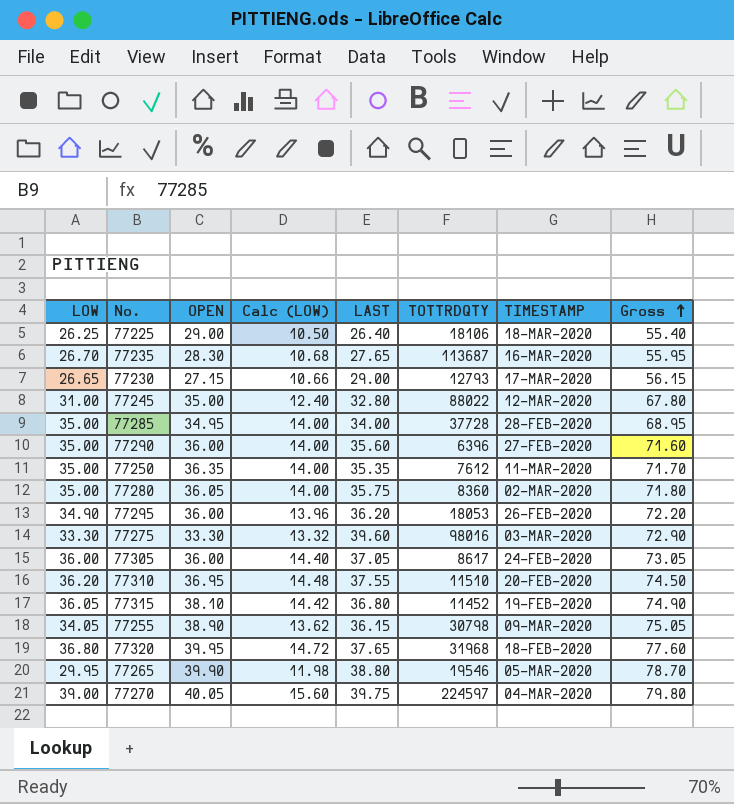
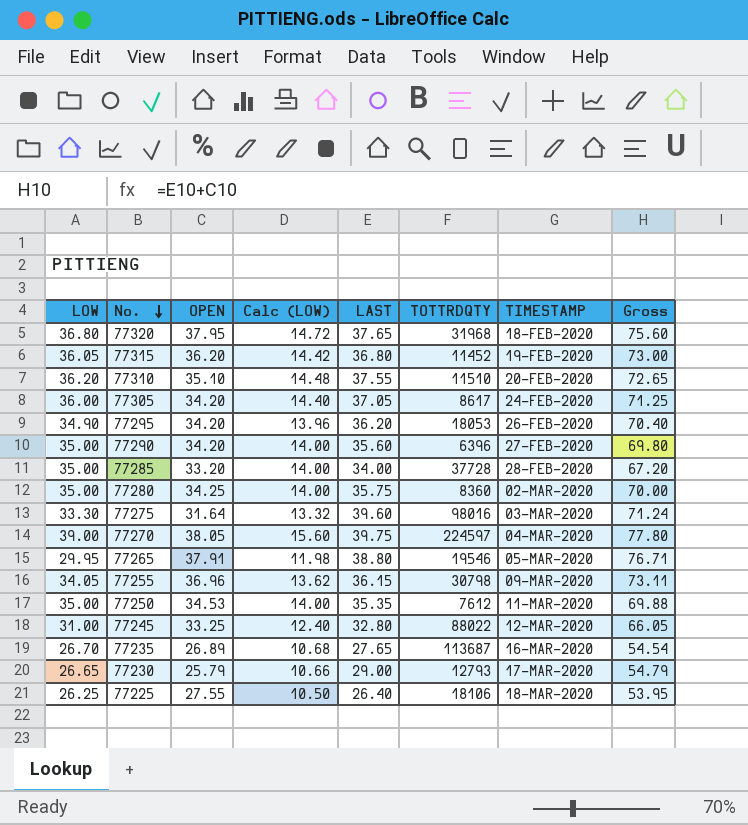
row order: Gross ascending -> No. descending
77320 | OPEN: 39.95 -> 37.95
77320 | Gross: 77.60 -> 75.60
77315 | OPEN: 38.10 -> 36.20
77315 | Gross: 74.90 -> 73.00
77310 | OPEN: 36.95 -> 35.10
77310 | Gross: 74.50 -> 72.65
77305 | OPEN: 36.00 -> 34.20
77305 | Gross: 73.05 -> 71.25
77295 | OPEN: 36.00 -> 34.20
77295 | Gross: 72.20 -> 70.40
77290 | OPEN: 36.00 -> 34.20
77290 | Gross: 71.60 -> 69.80
77285 | OPEN: 34.95 -> 33.20
77285 | Gross: 68.95 -> 67.20
77280 | OPEN: 36.05 -> 34.25
77280 | Gross: 71.80 -> 70.00
77275 | OPEN: 33.30 -> 31.64
77275 | Gross: 72.90 -> 71.24
77270 | OPEN: 40.05 -> 38.05
77270 | Gross: 79.80 -> 77.80
77265 | OPEN: 39.90 -> 37.91
77265 | Gross: 78.70 -> 76.71
77255 | OPEN: 38.90 -> 36.96
77255 | Gross: 75.05 -> 73.11
77250 | OPEN: 36.35 -> 34.53
77250 | Gross: 71.70 -> 69.88
77245 | OPEN: 35.00 -> 33.25
77245 | Gross: 67.80 -> 66.05
77235 | OPEN: 28.30 -> 26.89
77235 | Gross: 55.95 -> 54.54
77230 | OPEN: 27.15 -> 25.79
77230 | Gross: 56.15 -> 54.79
77225 | OPEN: 29.00 -> 27.55
77225 | Gross: 55.40 -> 53.95

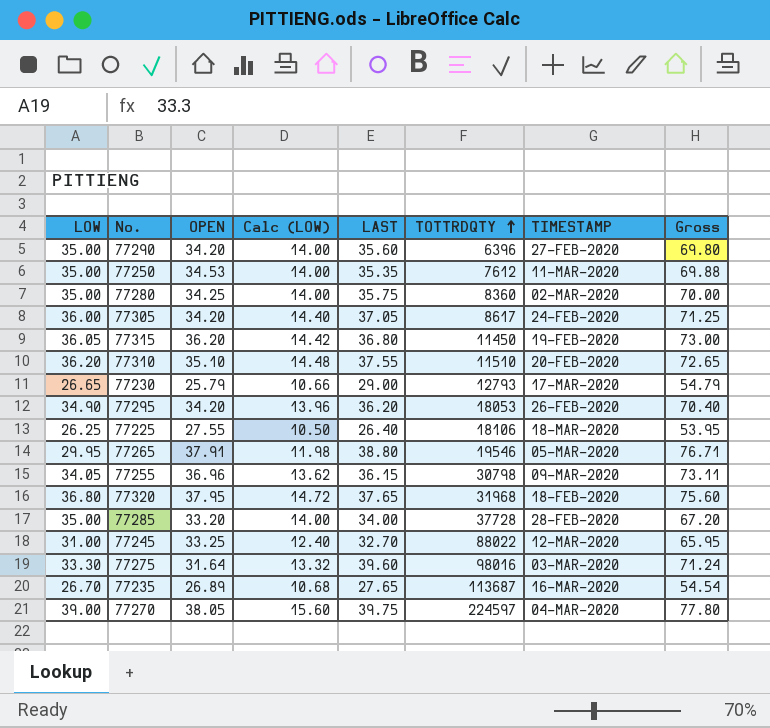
row order: No. descending -> TOTTRDQTY ascending
77315 | TOTTRDQTY: 11452 -> 11450
77245 | LAST: 32.80 -> 32.70
77245 | Gross: 66.05 -> 65.95

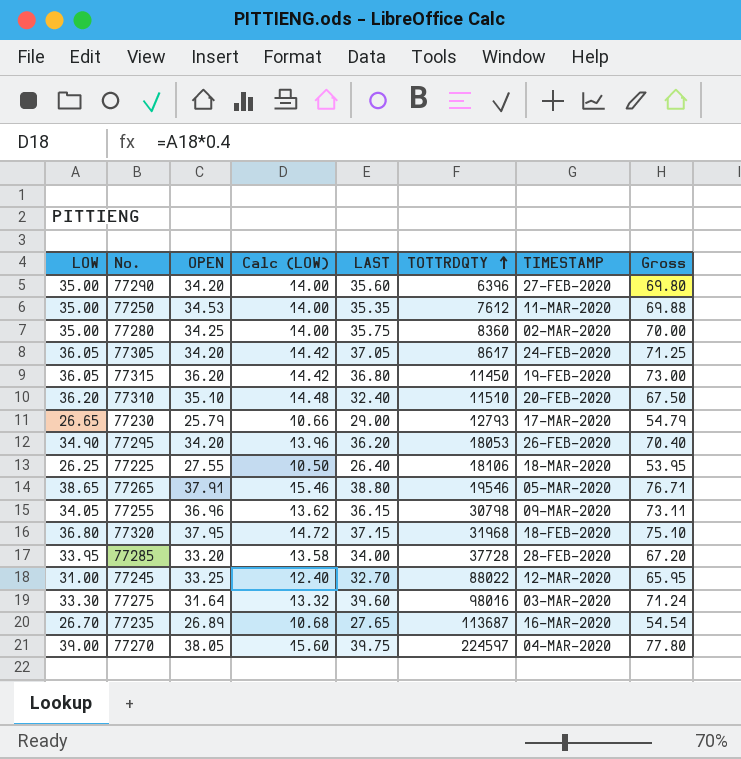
77305 | LOW: 36.00 -> 36.05
77305 | Calc (LOW): 14.40 -> 14.42
77310 | LAST: 37.55 -> 32.40
77310 | Gross: 72.65 -> 67.50
77265 | LOW: 29.95 -> 38.65
77265 | Calc (LOW): 11.98 -> 15.46
77320 | LAST: 37.65 -> 37.15
77320 | Gross: 75.60 -> 75.10
77285 | LOW: 35.00 -> 33.95
77285 | Calc (LOW): 14.00 -> 13.58

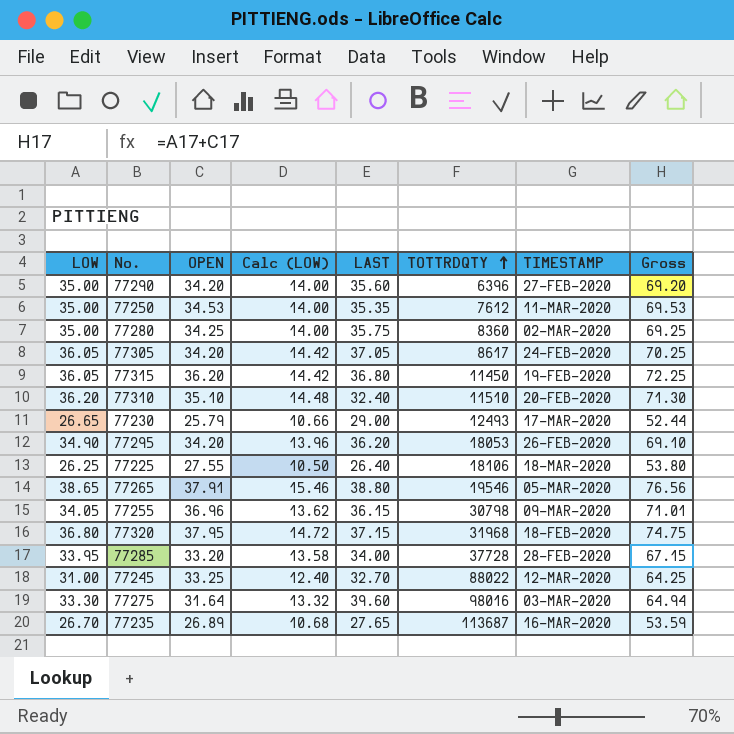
column Gross | formula: [OPEN] + [LAST] -> [LOW] + [OPEN]
row 77270: 39.00 | 38.05 | 15.60 | 39.75 | 224597 | 04-MAR-2020 | 77.80 -> none
77230 | TOTTRDQTY: 12793 -> 12493

